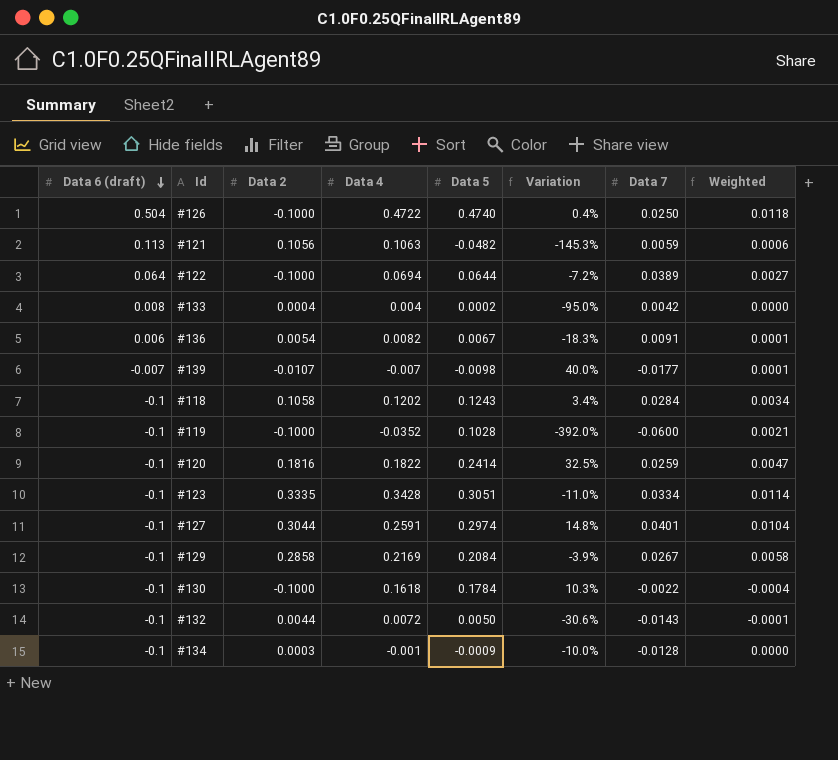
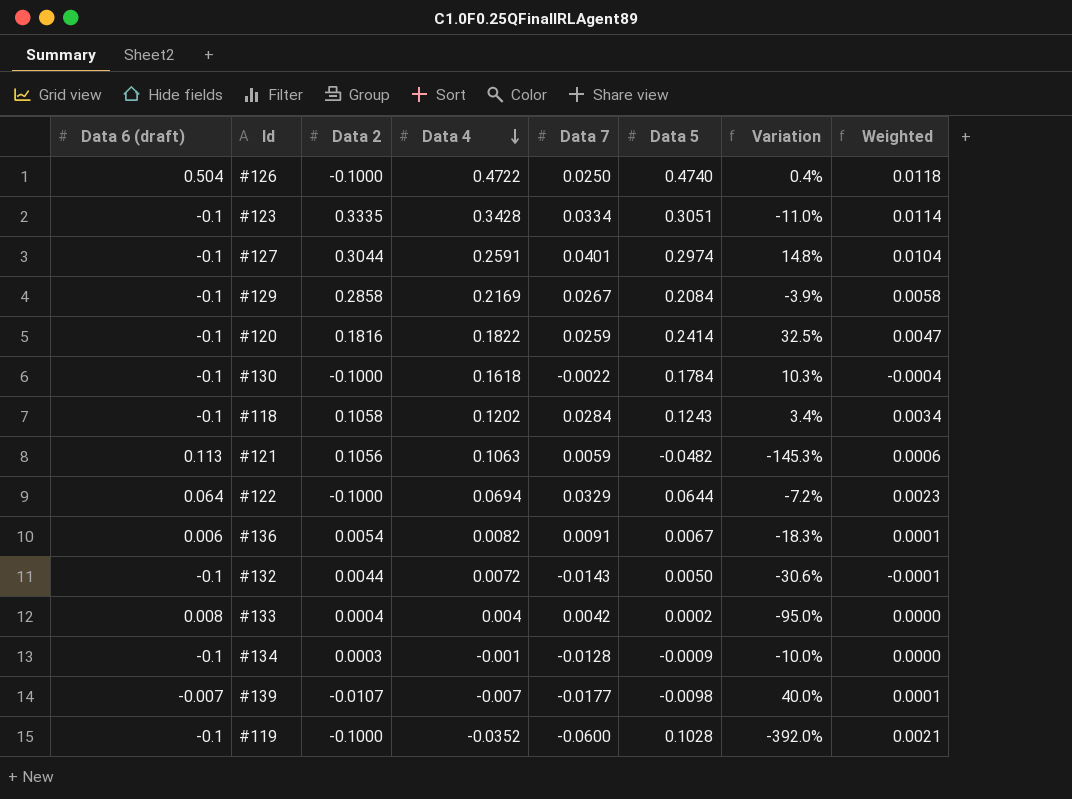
row order: Data 6 (draft) descending -> Data 4 descending
column Data 7 | position: 7 -> 5
#122 | Data 7: 0.0389 -> 0.0329
#122 | Weighted: 0.0027 -> 0.0023

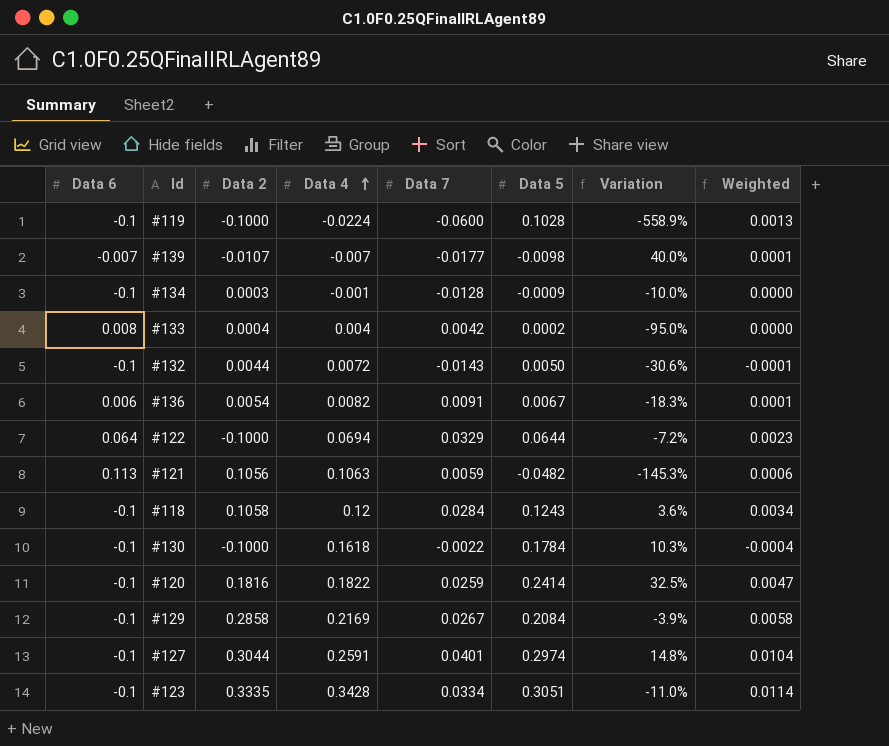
row order: Data 4 descending -> Data 4 ascending
column name: Data 6 (draft) -> Data 6
row #126: 0.504 | -0.1000 | 0.4722 | 0.0250 | 0.4740 | 0.4% | 0.0118 -> none
#119 | Data 4: -0.0352 -> -0.0224
#119 | Variation: -392.0% -> -558.9%
#119 | Weighted: 0.0021 -> 0.0013
#118 | Data 4: 0.1202 -> 0.12
#118 | Variation: 3.4% -> 3.6%

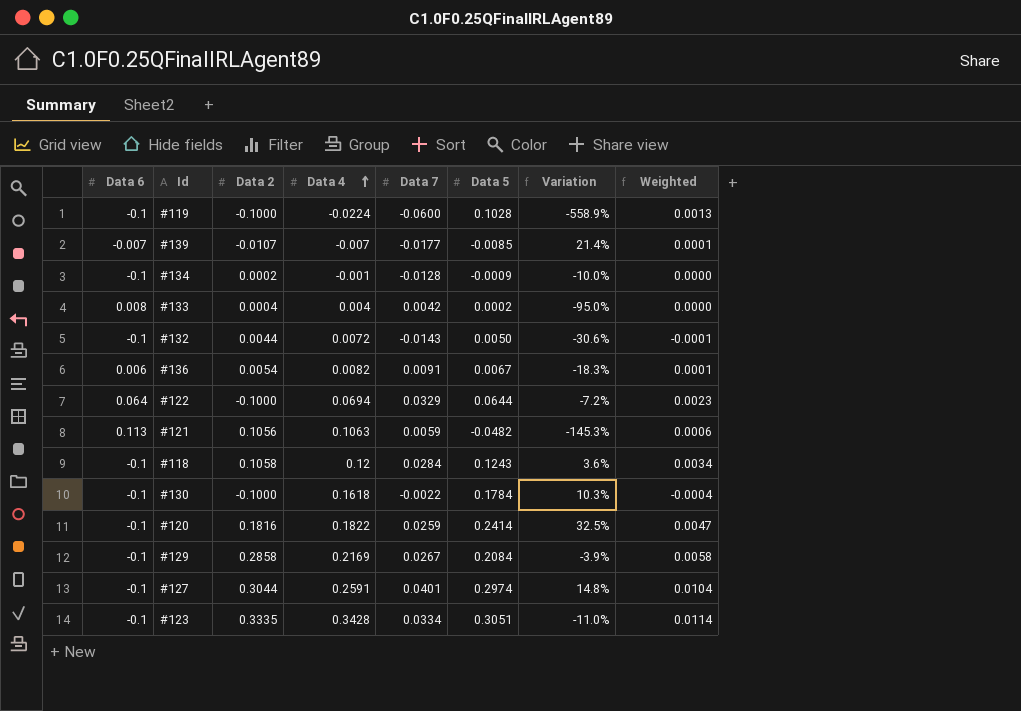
#139 | Data 5: -0.0098 -> -0.0085
#139 | Variation: 40.0% -> 21.4%
#134 | Data 2: 0.0003 -> 0.0002

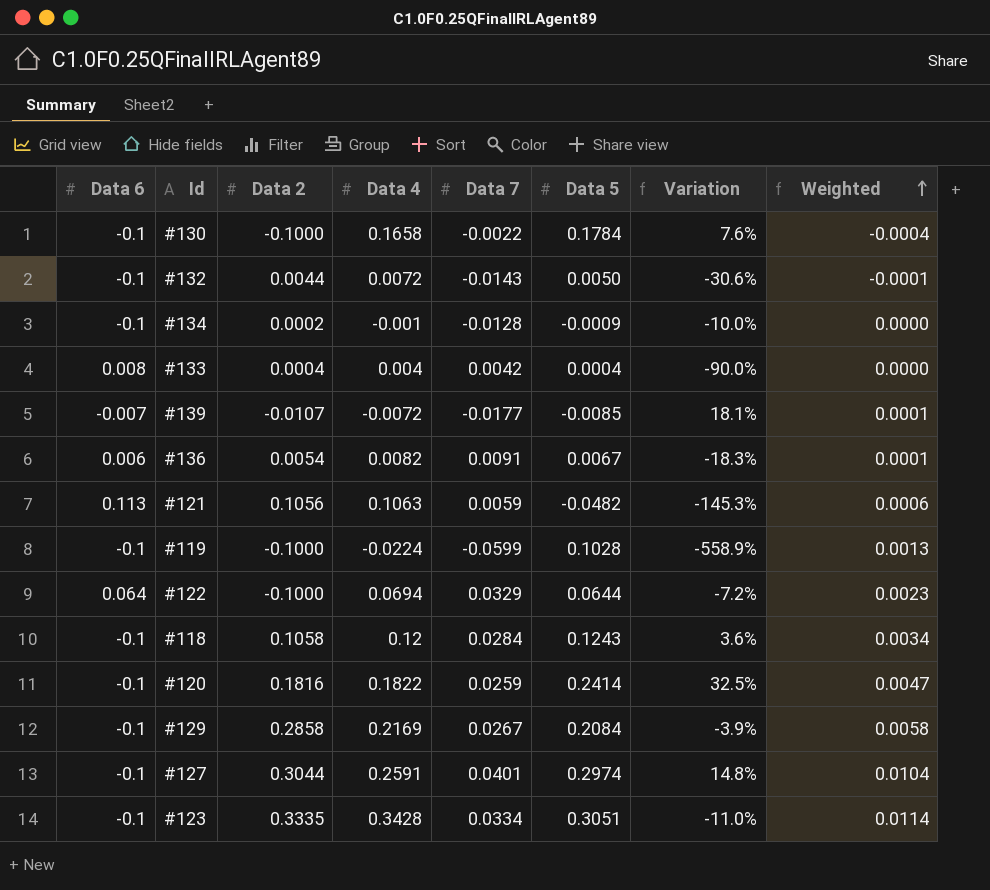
row order: Data 4 ascending -> Weighted ascending
#130 | Data 4: 0.1618 -> 0.1658
#130 | Variation: 10.3% -> 7.6%
#133 | Data 5: 0.0002 -> 0.0004
#133 | Variation: -95.0% -> -90.0%
#139 | Data 4: -0.007 -> -0.0072
#139 | Variation: 21.4% -> 18.1%
#119 | Data 7: -0.0600 -> -0.0599

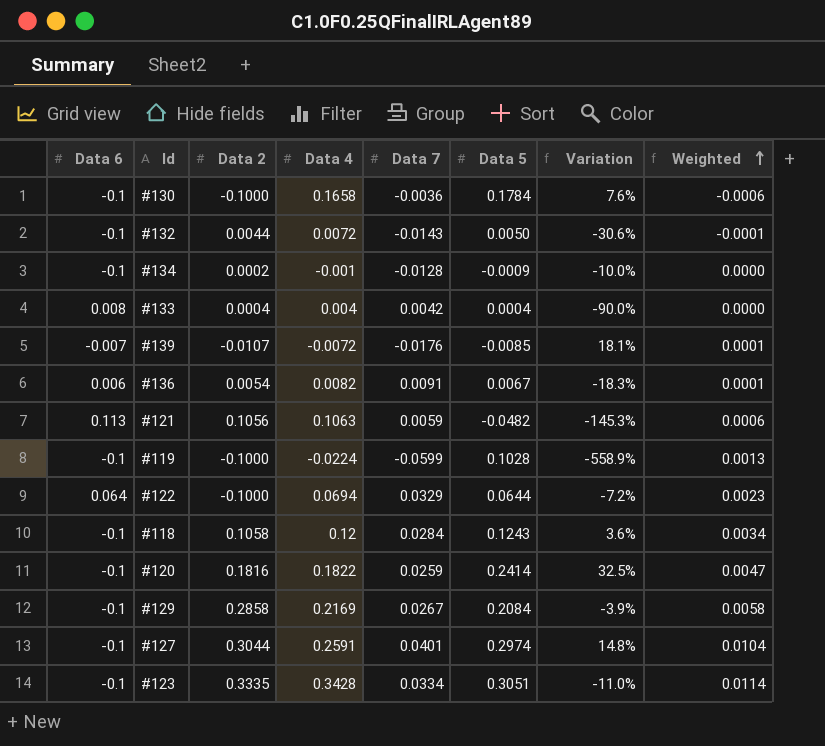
#130 | Data 7: -0.0022 -> -0.0036
#130 | Weighted: -0.0004 -> -0.0006
#139 | Data 7: -0.0177 -> -0.0176

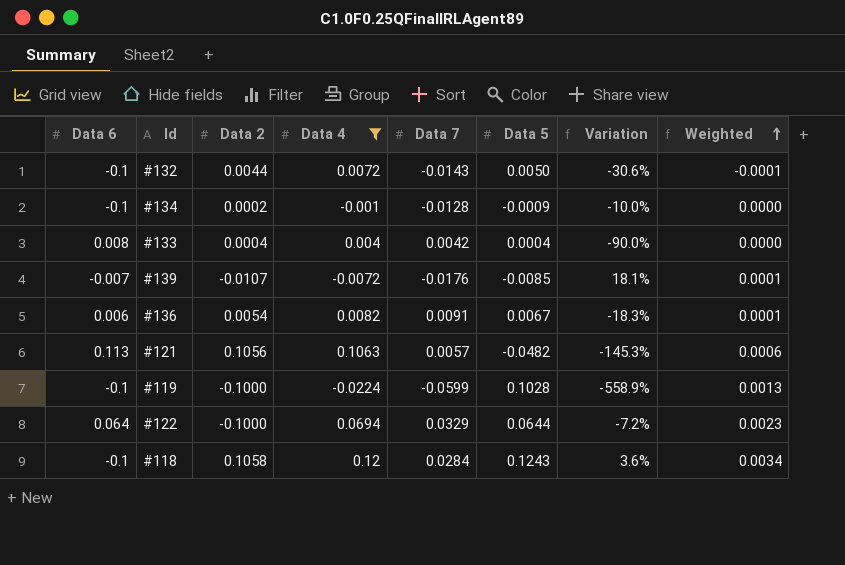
filter: none -> Data 4 <= 0.12
#121 | Data 7: 0.0059 -> 0.0057

